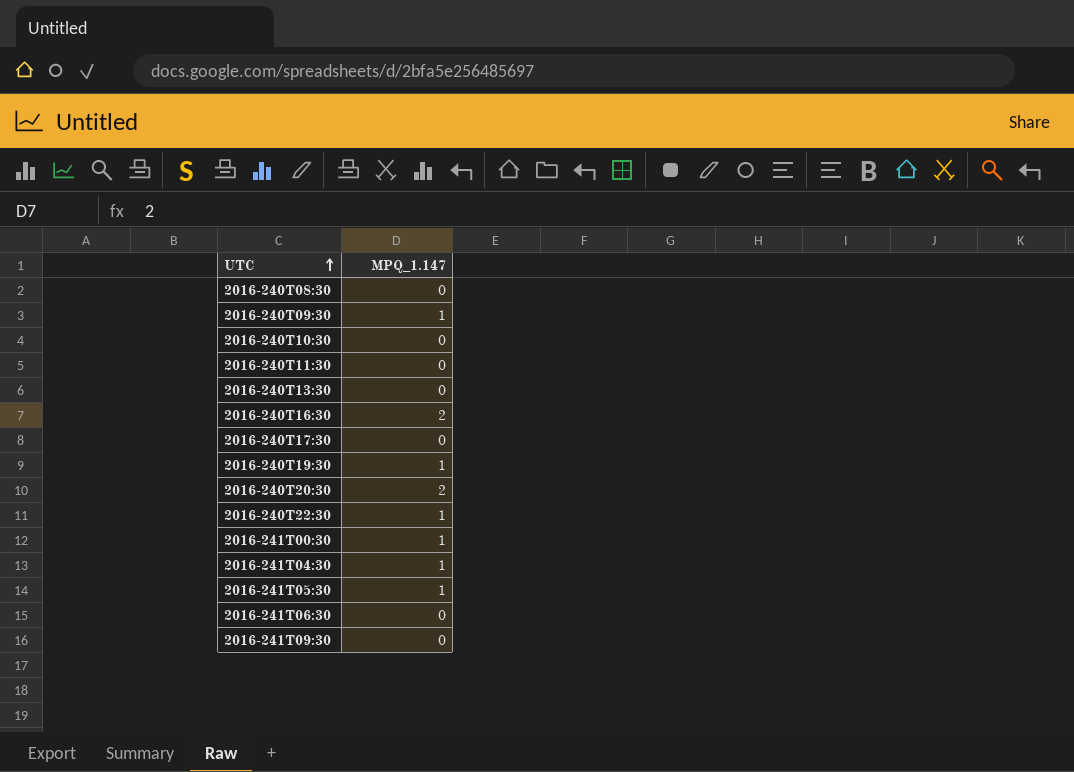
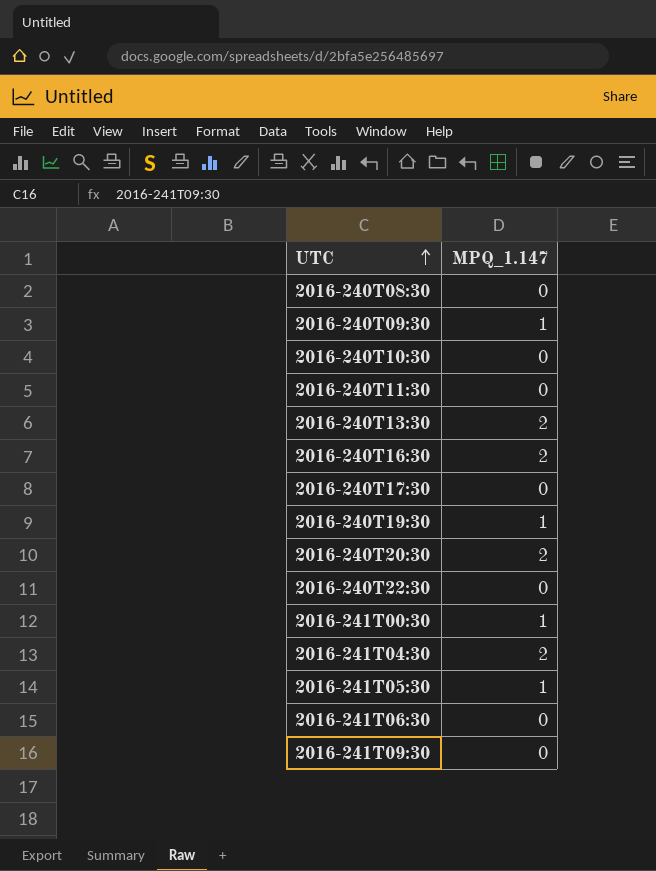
2016-240T13:30 | MPQ_1.147: 0 -> 2
2016-240T22:30 | MPQ_1.147: 1 -> 0
2016-241T04:30 | MPQ_1.147: 1 -> 2

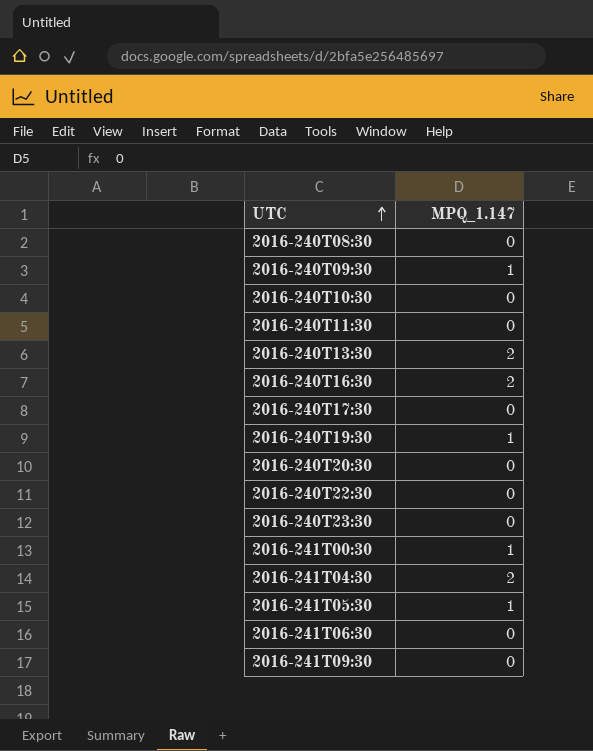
2016-240T20:30 | MPQ_1.147: 2 -> 0
row 2016-240T23:30: none -> 0

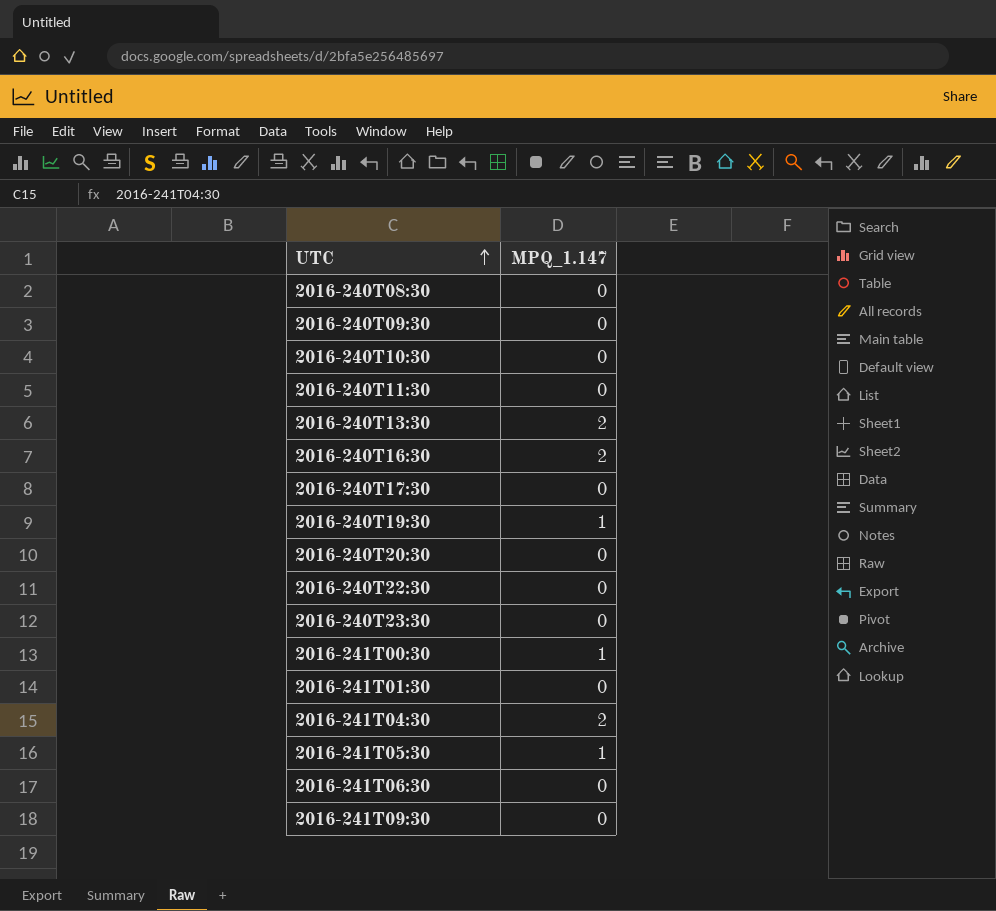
2016-240T09:30 | MPQ_1.147: 1 -> 0
row 2016-241T01:30: none -> 0

